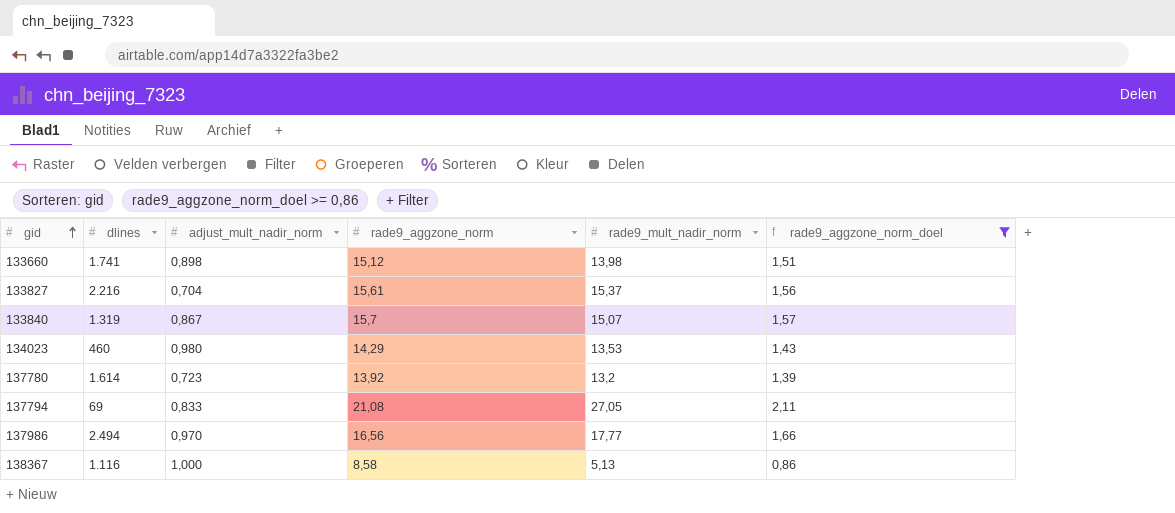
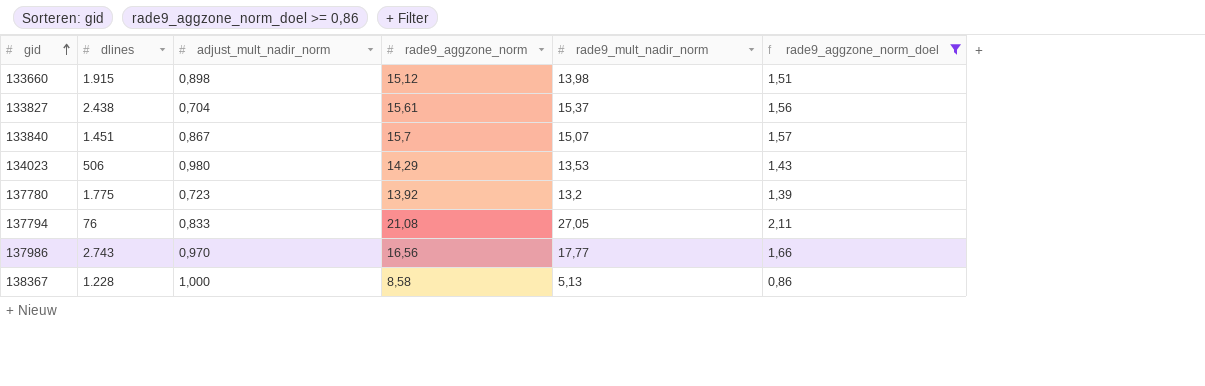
133660 | dlines: 1.741 -> 1.915
133827 | dlines: 2.216 -> 2.438
133840 | dlines: 1.319 -> 1.451
134023 | dlines: 460 -> 506
137780 | dlines: 1.614 -> 1.775
137794 | dlines: 69 -> 76
137986 | dlines: 2.494 -> 2.743
138367 | dlines: 1.116 -> 1.228

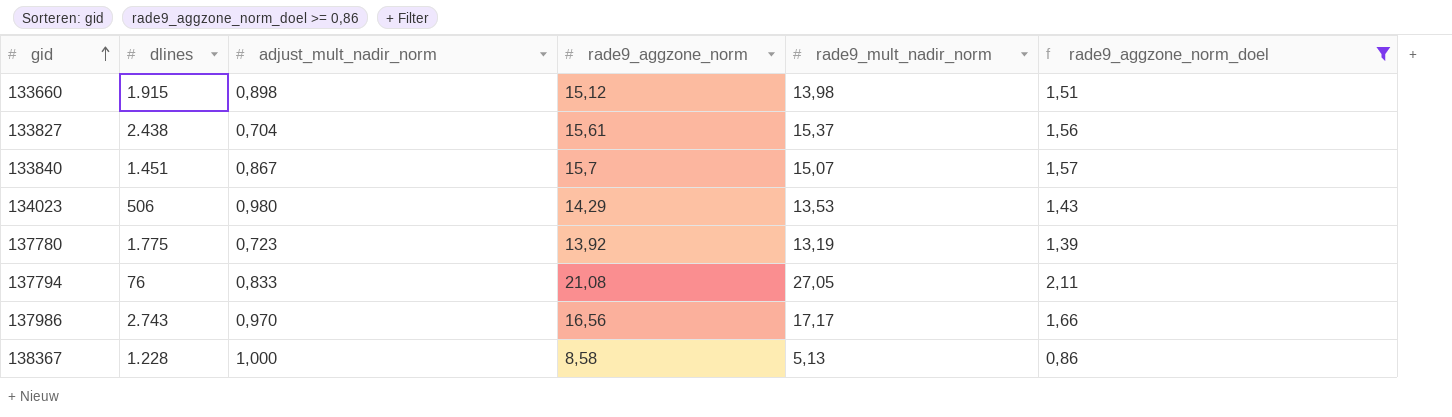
137780 | rade9_mult_nadir_norm: 13,2 -> 13,19
137986 | rade9_mult_nadir_norm: 17,77 -> 17,17

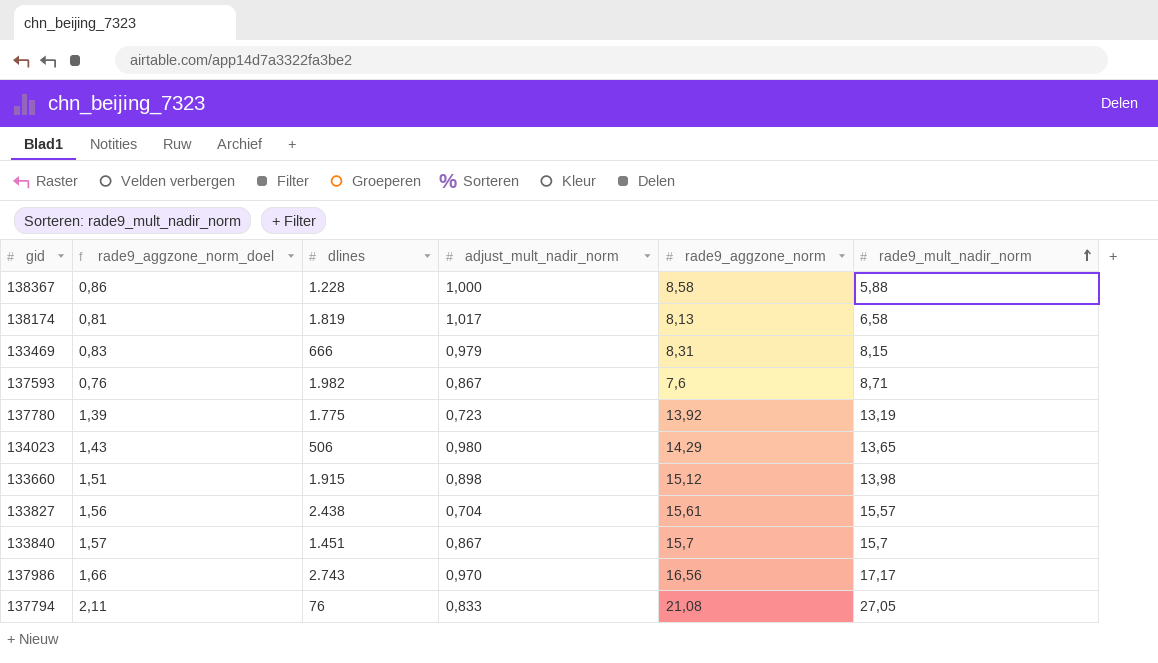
filter: rade9_aggzone_norm_doel >= 0,86 -> none
row order: gid ascending -> rade9_mult_nadir_norm ascending
column rade9_aggzone_norm_doel | position: 6 -> 2
138367 | rade9_mult_nadir_norm: 5,13 -> 5,88
134023 | rade9_mult_nadir_norm: 13,53 -> 13,65
133827 | rade9_mult_nadir_norm: 15,37 -> 15,57
133840 | rade9_mult_nadir_norm: 15,07 -> 15,7

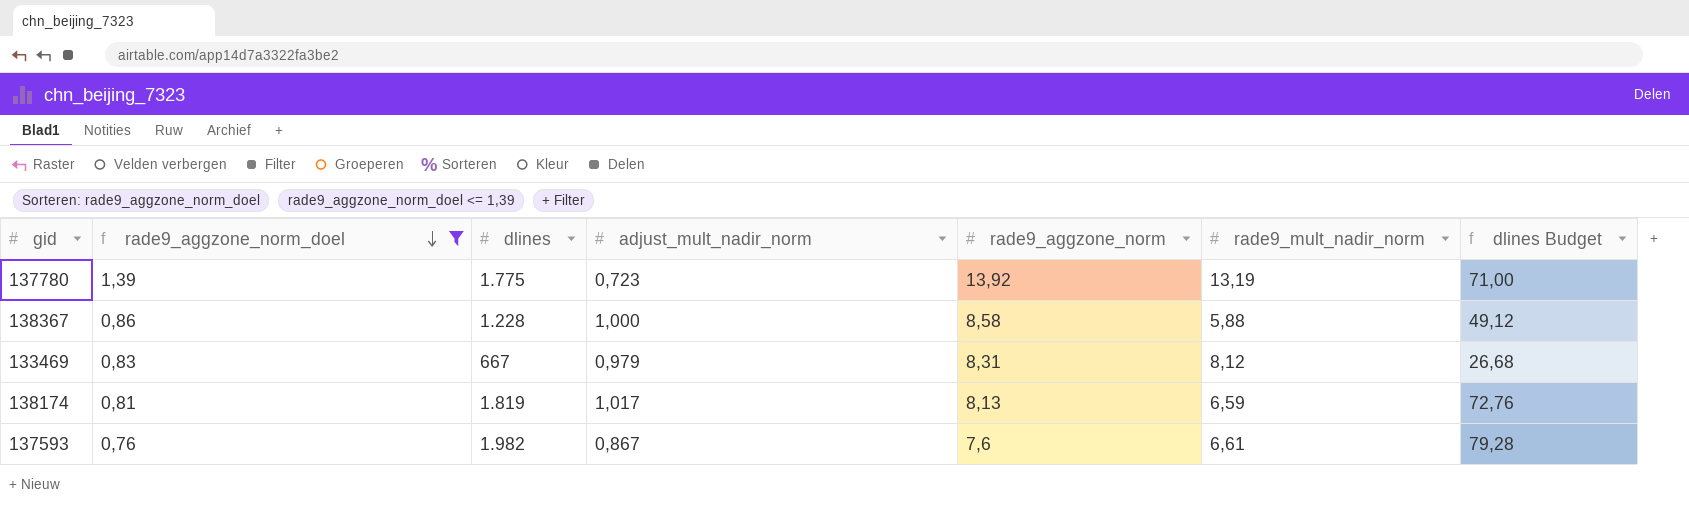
filter: none -> rade9_aggzone_norm_doel <= 1,39
row order: rade9_mult_nadir_norm ascending -> rade9_aggzone_norm_doel descending
column dlines Budget | formula: none -> [dlines] * 0,04
133469 | dlines: 666 -> 667
133469 | rade9_mult_nadir_norm: 8,15 -> 8,12
138174 | rade9_mult_nadir_norm: 6,58 -> 6,59
137593 | rade9_mult_nadir_norm: 8,71 -> 6,61

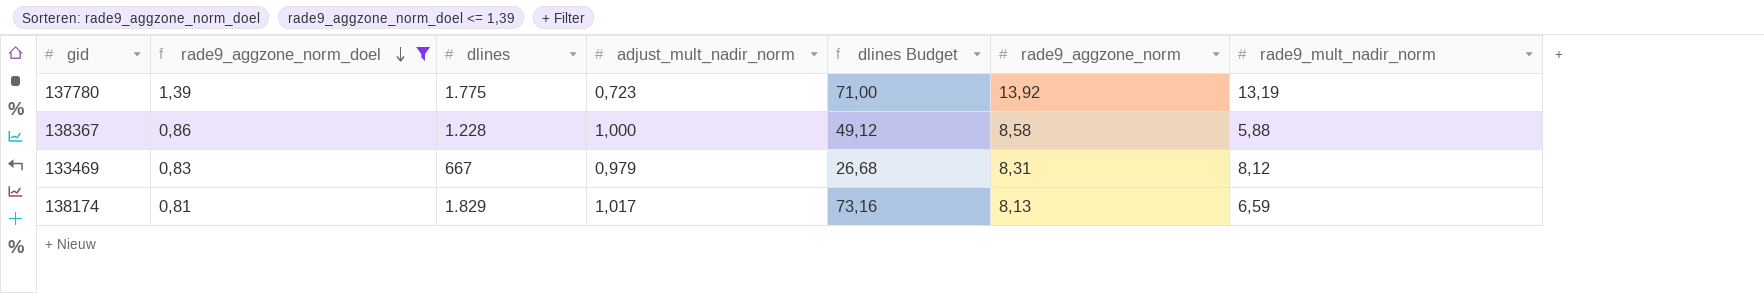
column dlines Budget | position: 7 -> 5
row 137593: 0,76 | 1.982 | 0,867 | 7,6 | 6,61 | 79,28 -> none
138174 | dlines: 1.819 -> 1.829
138174 | dlines Budget: 72,76 -> 73,16

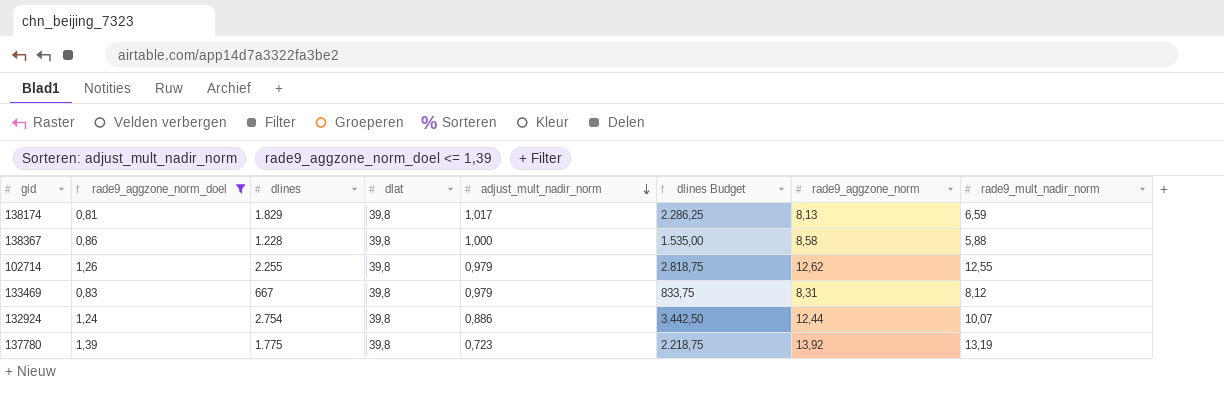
row order: rade9_aggzone_norm_doel descending -> adjust_mult_nadir_norm descending
column dlat | position: none -> 4
column dlines Budget | formula: [dlines] * 0,04 -> [dlines] * 1,25
row 102714: none -> 1,26 | 2.255 | 39,8 | 0,979 | 2.818,75 | 12,62 | 12,55
row 132924: none -> 1,24 | 2.754 | 39,8 | 0,886 | 3.442,50 | 12,44 | 10,07

